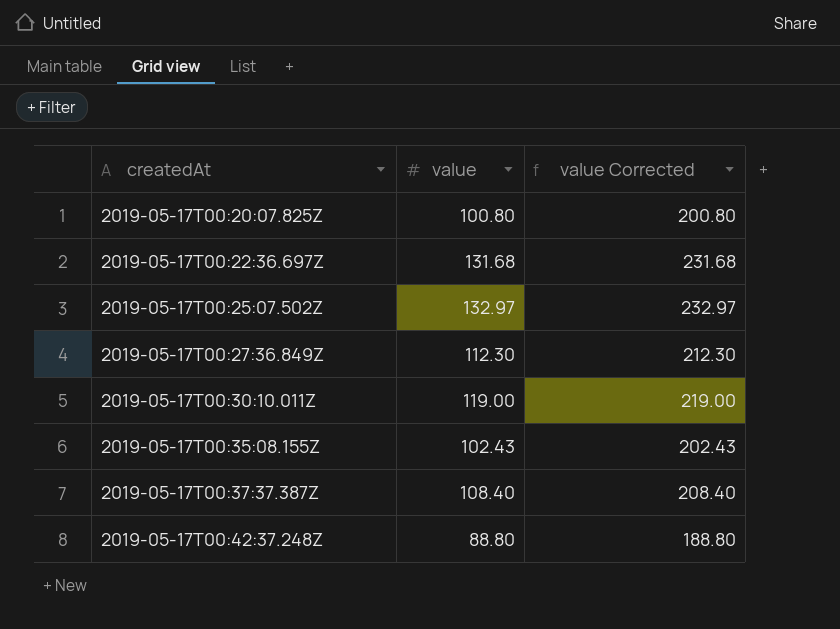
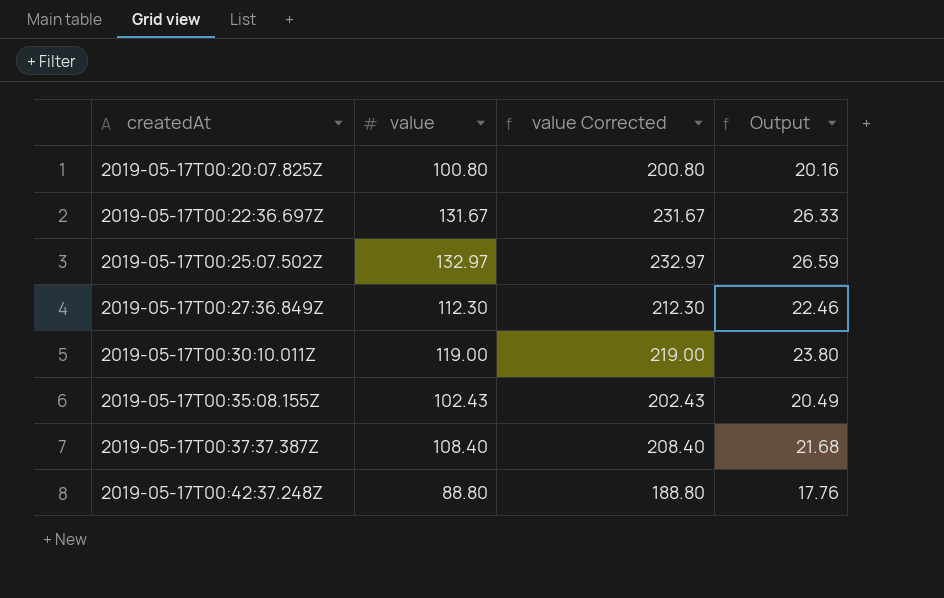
column Output | formula: none -> [value] * 0.2
2019-05-17T00:22:36.697Z | value: 131.68 -> 131.67
2019-05-17T00:22:36.697Z | value Corrected: 231.68 -> 231.67

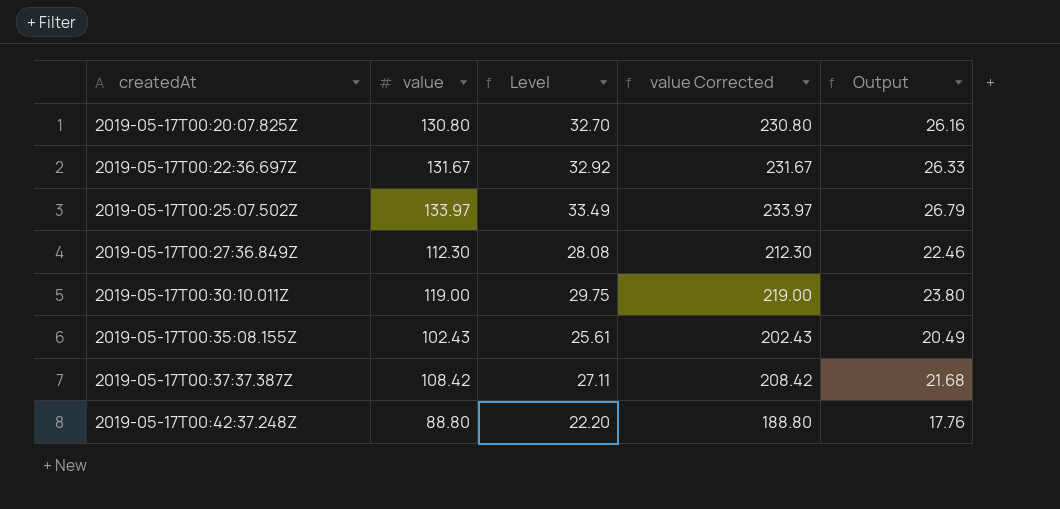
column Level | formula: none -> [value] * 0.25
2019-05-17T00:20:07.825Z | value: 100.80 -> 130.80
2019-05-17T00:20:07.825Z | value Corrected: 200.80 -> 230.80
2019-05-17T00:20:07.825Z | Output: 20.16 -> 26.16
2019-05-17T00:25:07.502Z | value: 132.97 -> 133.97
2019-05-17T00:25:07.502Z | value Corrected: 232.97 -> 233.97
2019-05-17T00:25:07.502Z | Output: 26.59 -> 26.79
2019-05-17T00:37:37.387Z | value: 108.40 -> 108.42
2019-05-17T00:37:37.387Z | value Corrected: 208.40 -> 208.42

